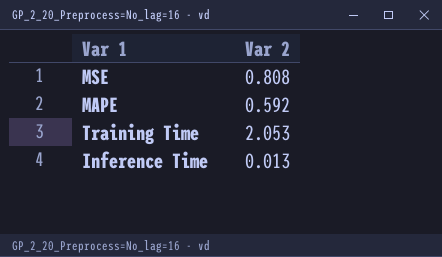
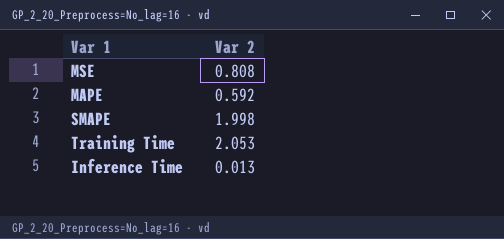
row SMAPE: none -> 1.998

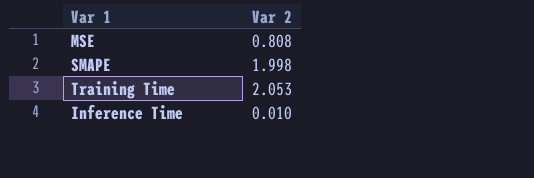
row MAPE: 0.592 -> none
Inference Time | Var 2: 0.013 -> 0.010

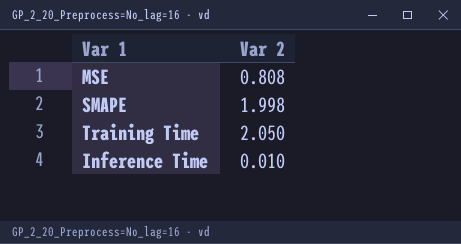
Training Time | Var 2: 2.053 -> 2.050

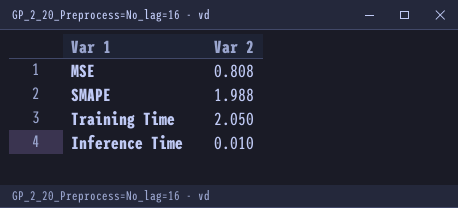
SMAPE | Var 2: 1.998 -> 1.988

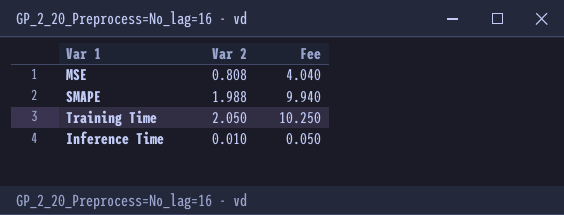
column Fee | formula: none -> [Var 2] * 5

